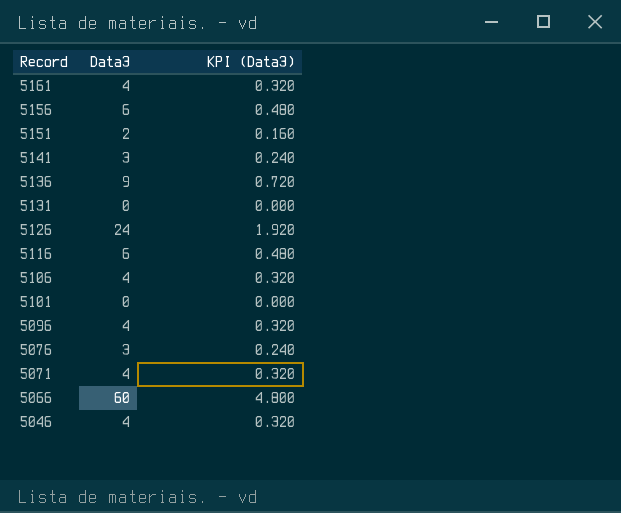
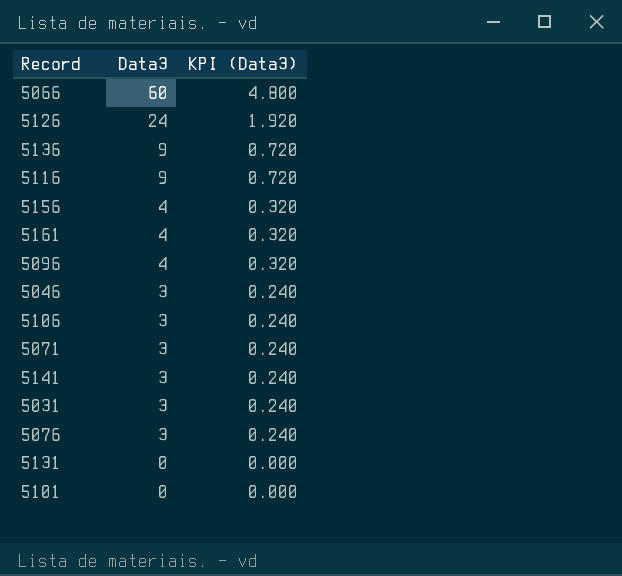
row order: Record descending -> Data3 descending
row 5151: 2 | 0.160 -> none
5116 | Data3: 6 -> 9
5116 | KPI (Data3): 0.480 -> 0.720
5156 | Data3: 6 -> 4
5156 | KPI (Data3): 0.480 -> 0.320
5046 | Data3: 4 -> 3
5046 | KPI (Data3): 0.320 -> 0.240
5106 | Data3: 4 -> 3
5106 | KPI (Data3): 0.320 -> 0.240
5071 | Data3: 4 -> 3
5071 | KPI (Data3): 0.320 -> 0.240
row 5031: none -> 3 | 0.240

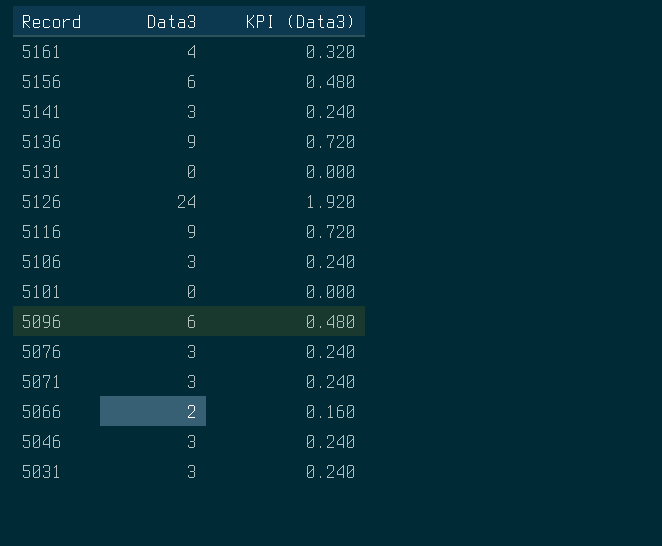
row order: Data3 descending -> Record descending
5156 | Data3: 4 -> 6
5156 | KPI (Data3): 0.320 -> 0.480
5096 | Data3: 4 -> 6
5096 | KPI (Data3): 0.320 -> 0.480
5066 | Data3: 60 -> 2
5066 | KPI (Data3): 4.800 -> 0.160

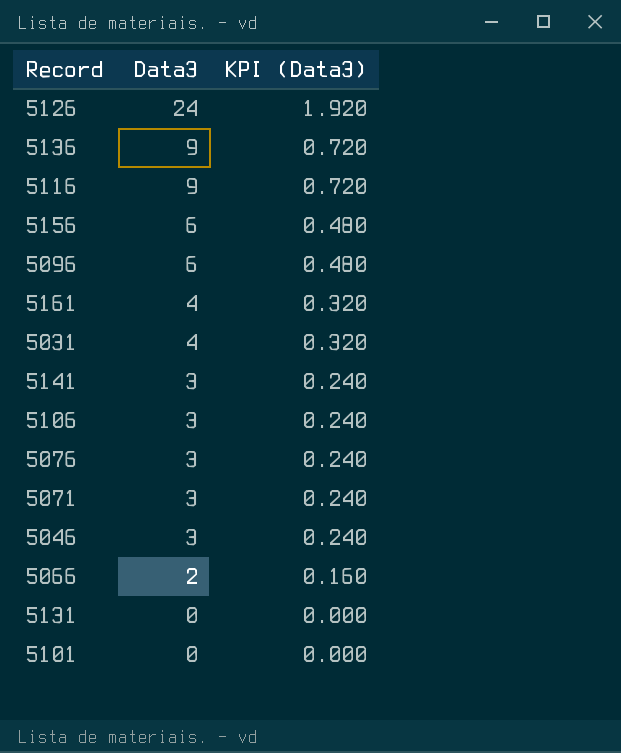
row order: Record descending -> Data3 descending
5031 | Data3: 3 -> 4
5031 | KPI (Data3): 0.240 -> 0.320

